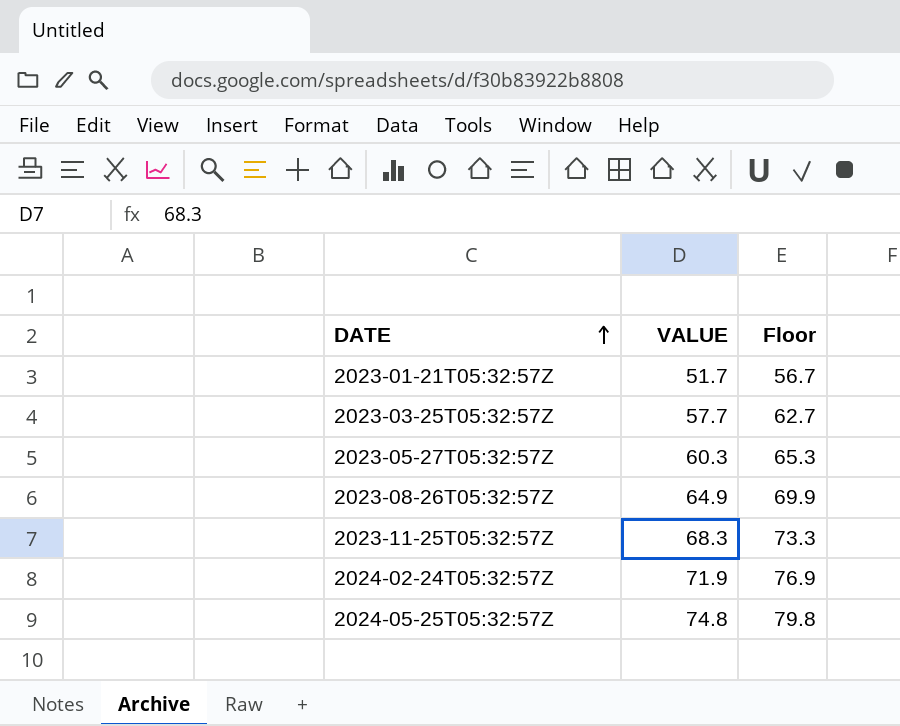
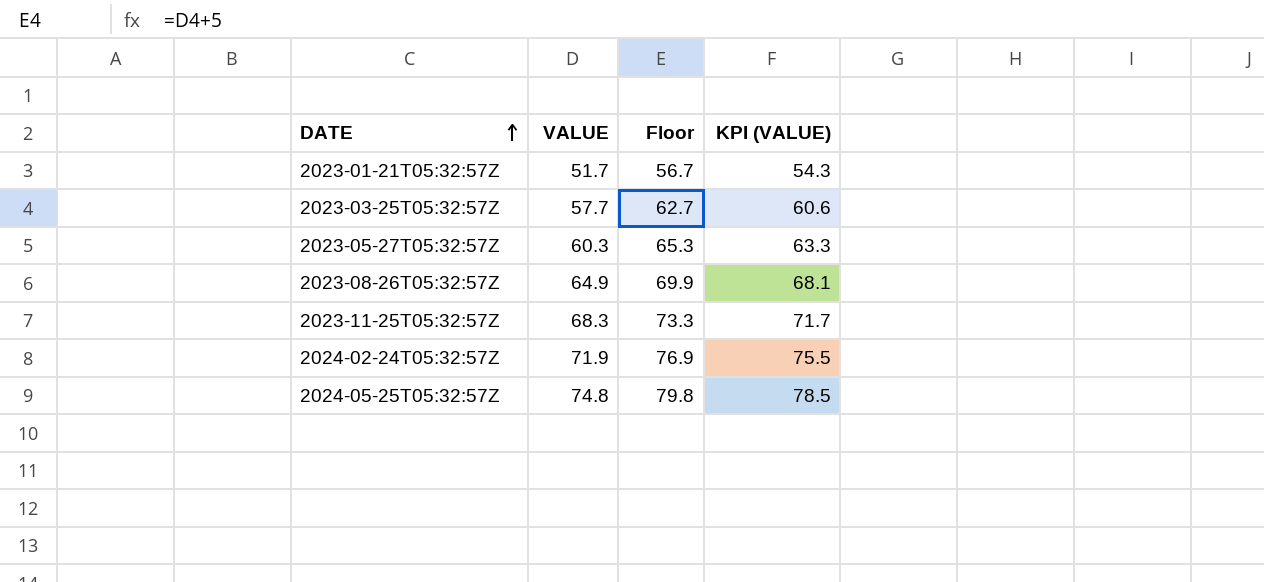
column KPI (VALUE) | formula: none -> [VALUE] * 1.05

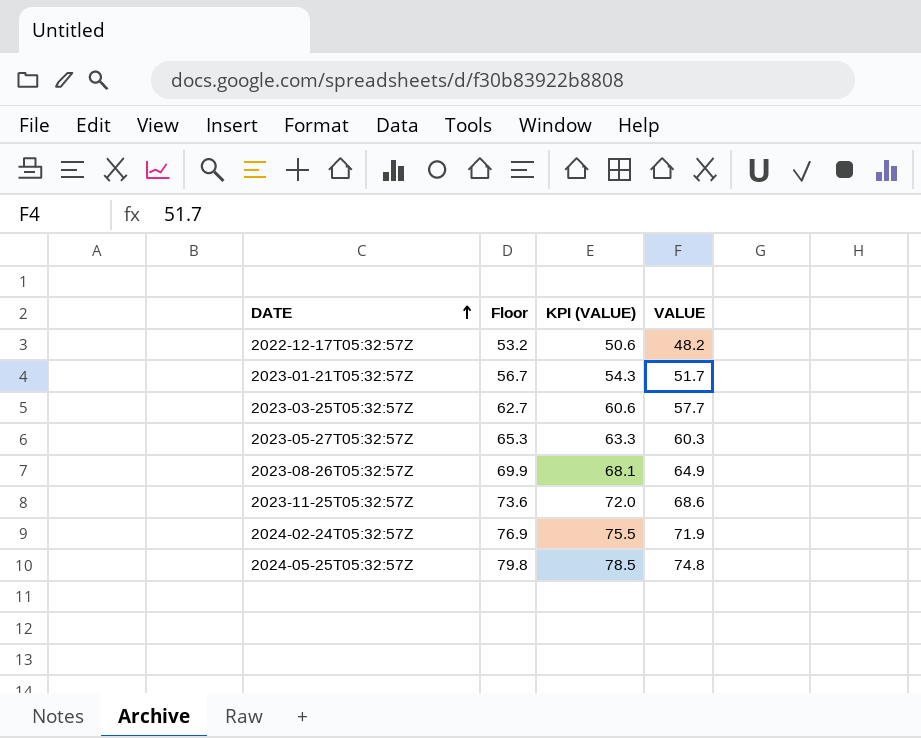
column VALUE | position: 2 -> 4
row 2022-12-17T05:32:57Z: none -> 53.2 | 50.6 | 48.2
2023-11-25T05:32:57Z | Floor: 73.3 -> 73.6
2023-11-25T05:32:57Z | KPI (VALUE): 71.7 -> 72.0
2023-11-25T05:32:57Z | VALUE: 68.3 -> 68.6

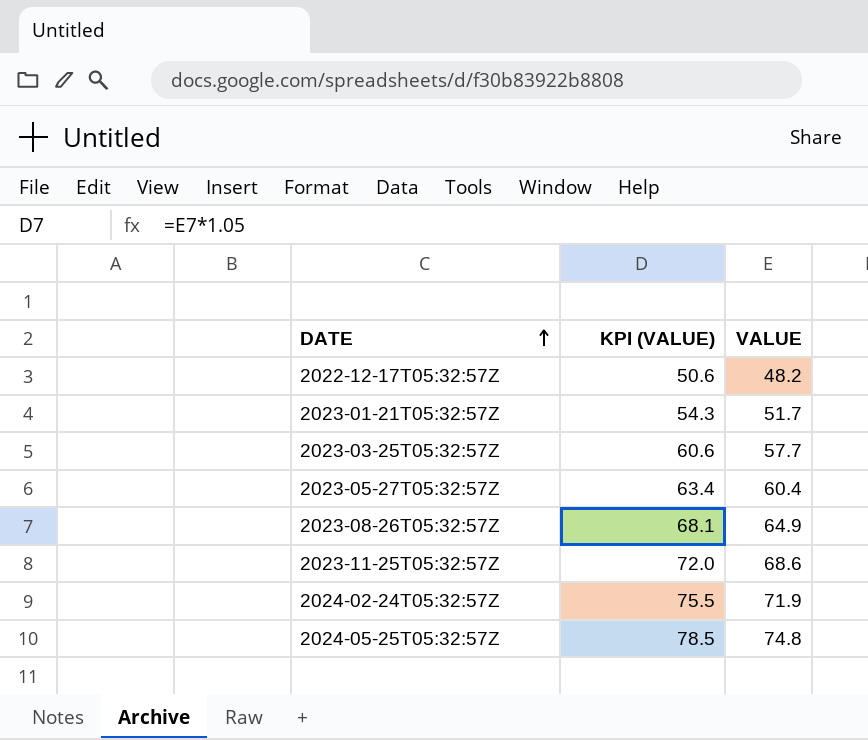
column Floor | formula: [VALUE] + 5 -> none
2023-05-27T05:32:57Z | KPI (VALUE): 63.3 -> 63.4
2023-05-27T05:32:57Z | VALUE: 60.3 -> 60.4

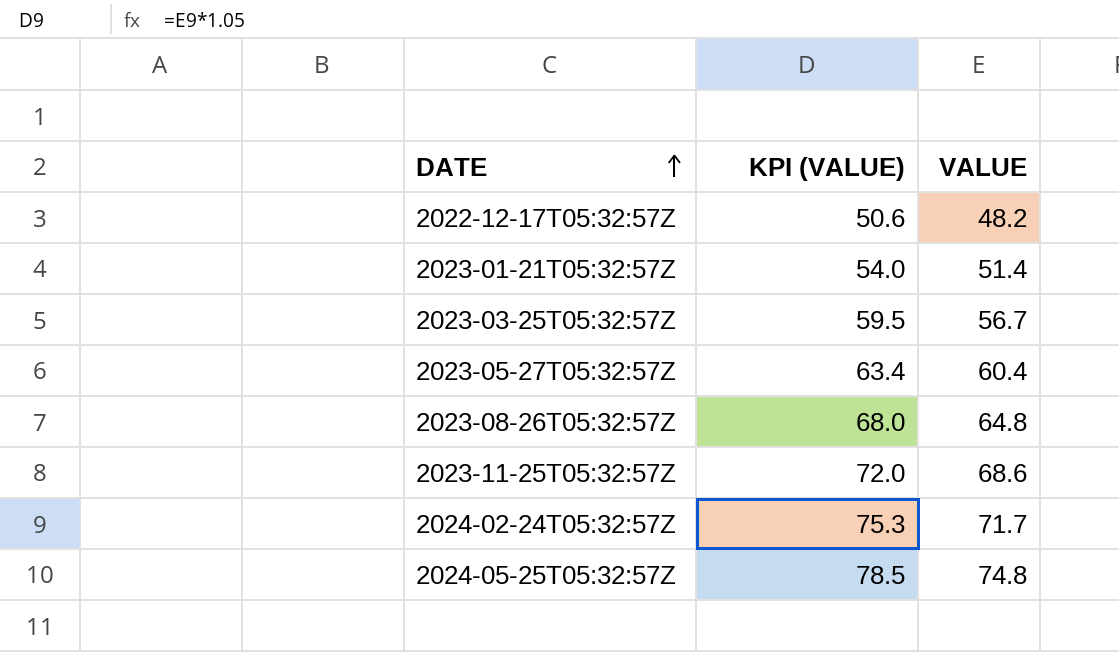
2023-01-21T05:32:57Z | KPI (VALUE): 54.3 -> 54.0
2023-01-21T05:32:57Z | VALUE: 51.7 -> 51.4
2023-03-25T05:32:57Z | KPI (VALUE): 60.6 -> 59.5
2023-03-25T05:32:57Z | VALUE: 57.7 -> 56.7
2023-08-26T05:32:57Z | KPI (VALUE): 68.1 -> 68.0
2023-08-26T05:32:57Z | VALUE: 64.9 -> 64.8
2024-02-24T05:32:57Z | KPI (VALUE): 75.5 -> 75.3
2024-02-24T05:32:57Z | VALUE: 71.9 -> 71.7

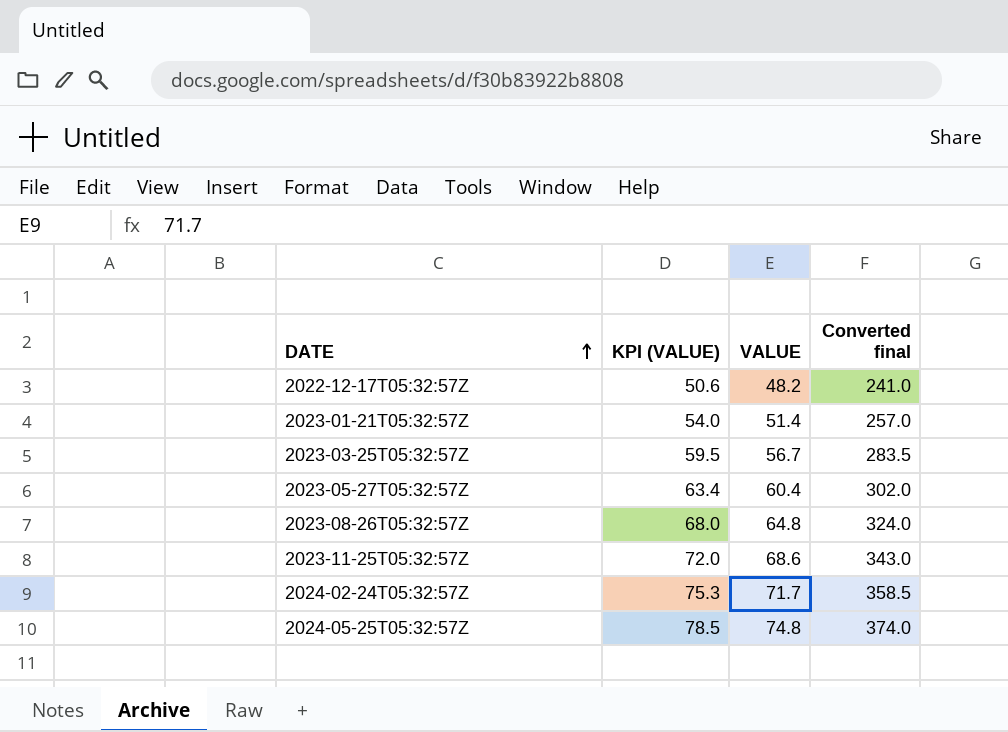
column Converted final | formula: none -> [VALUE] * 5

